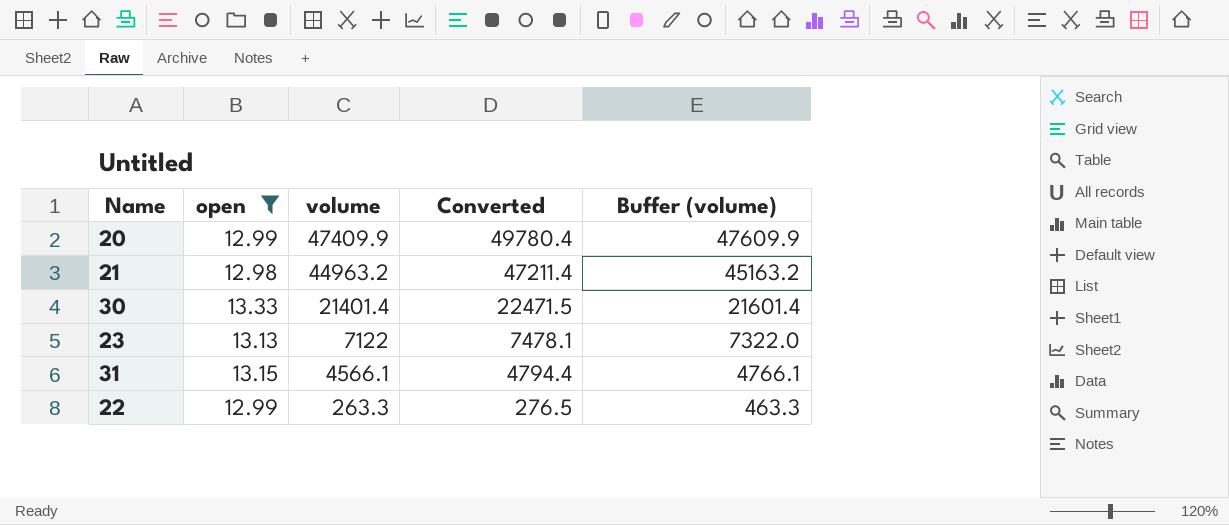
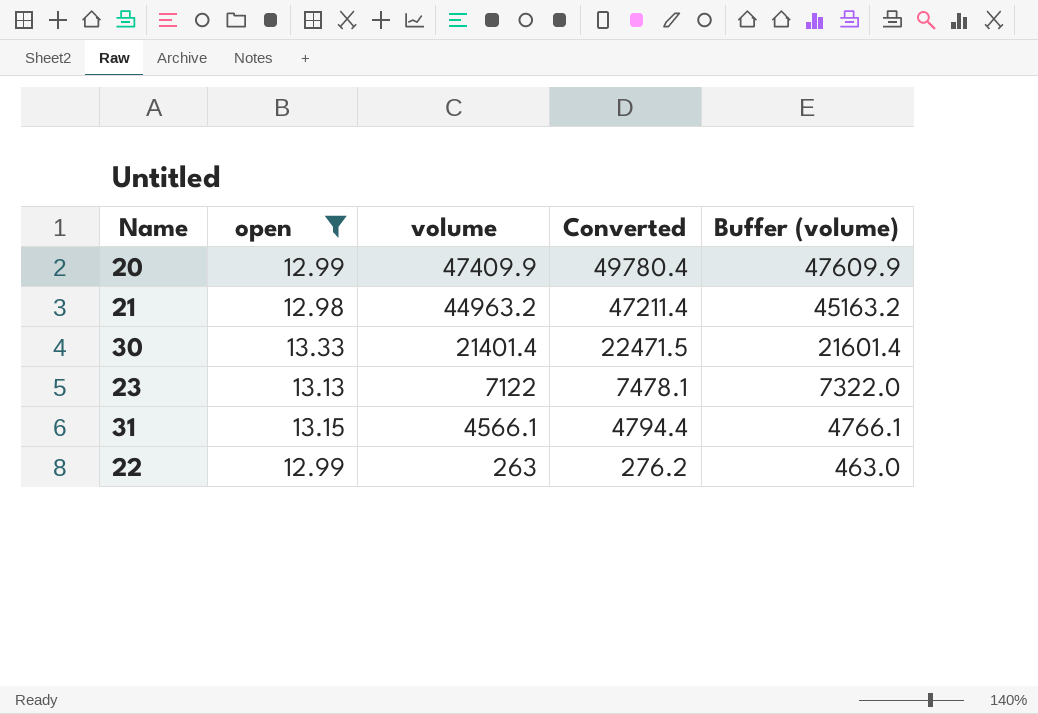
22 | volume: 263.3 -> 263
22 | Converted: 276.5 -> 276.2
22 | Buffer (volume): 463.3 -> 463.0

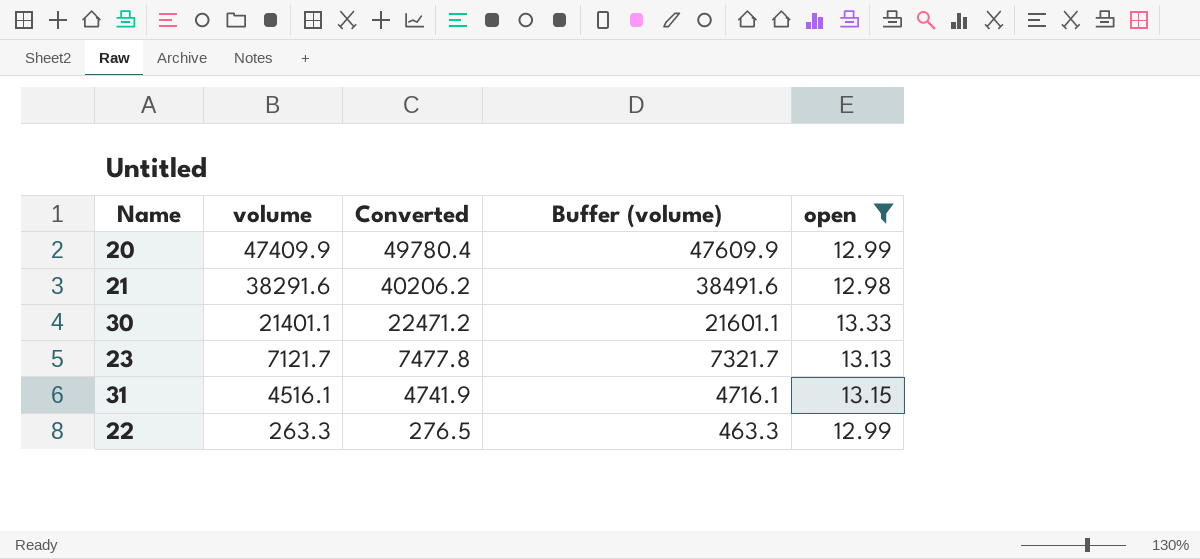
column open | position: 2 -> 5
21 | volume: 44963.2 -> 38291.6
21 | Converted: 47211.4 -> 40206.2
21 | Buffer (volume): 45163.2 -> 38491.6
30 | volume: 21401.4 -> 21401.1
30 | Converted: 22471.5 -> 22471.2
30 | Buffer (volume): 21601.4 -> 21601.1
23 | volume: 7122 -> 7121.7
23 | Converted: 7478.1 -> 7477.8
23 | Buffer (volume): 7322.0 -> 7321.7
31 | volume: 4566.1 -> 4516.1
31 | Converted: 4794.4 -> 4741.9
31 | Buffer (volume): 4766.1 -> 4716.1
22 | volume: 263 -> 263.3
22 | Converted: 276.2 -> 276.5
22 | Buffer (volume): 463.0 -> 463.3

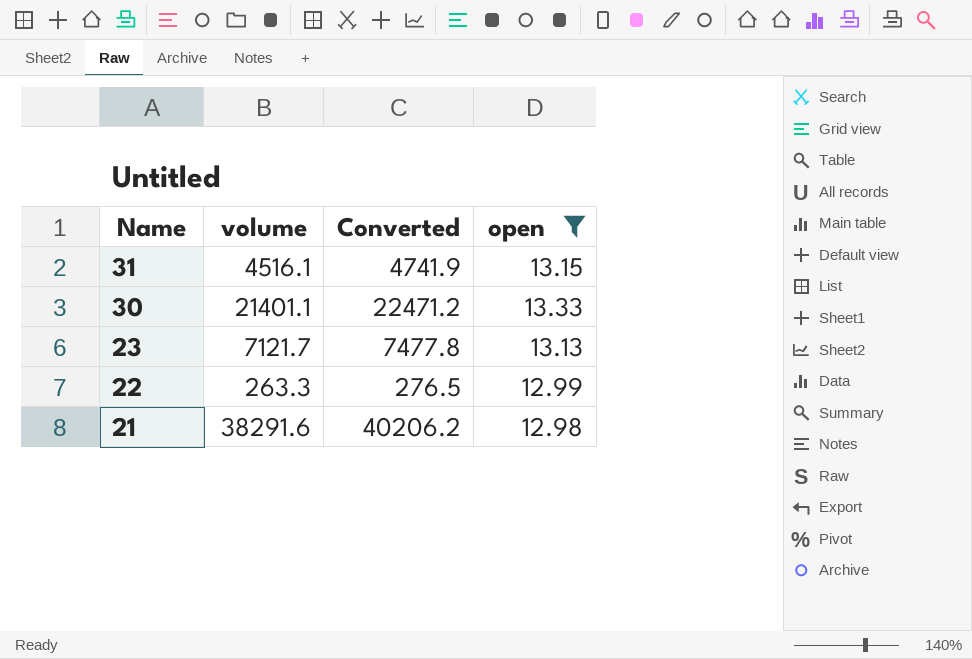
row order: volume descending -> Name descending
column Buffer (volume) | formula: [volume] + 200 -> none
row 20: 47409.9 | 49780.4 | 47609.9 | 12.99 -> none

